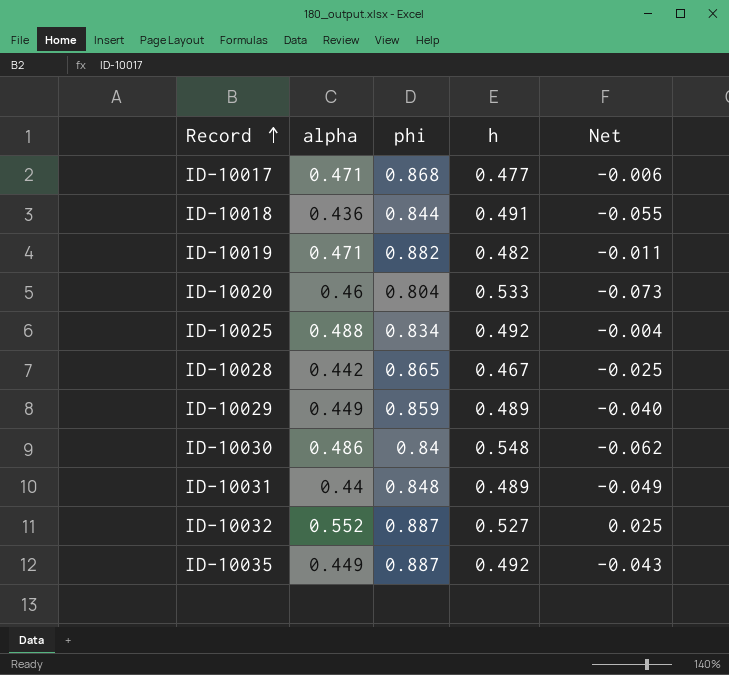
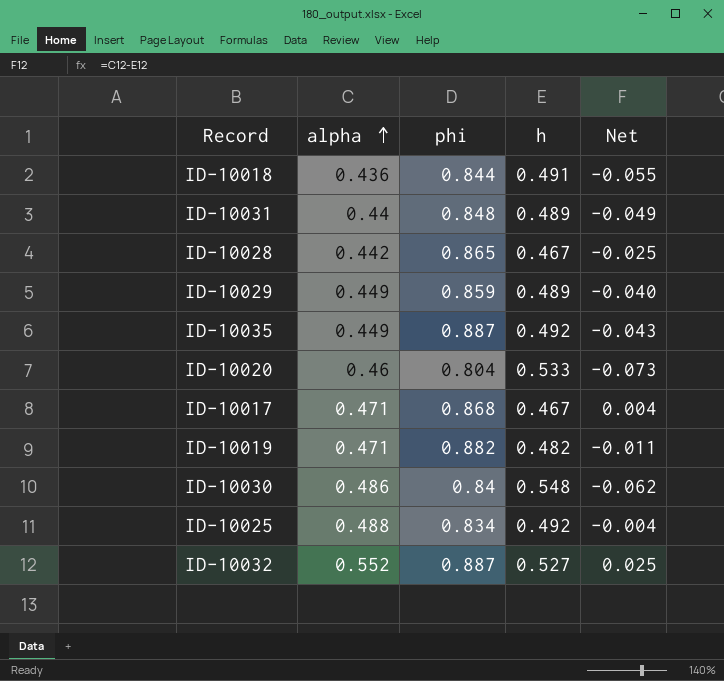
row order: Record ascending -> alpha ascending
ID-10017 | h: 0.477 -> 0.467
ID-10017 | Net: -0.006 -> 0.004

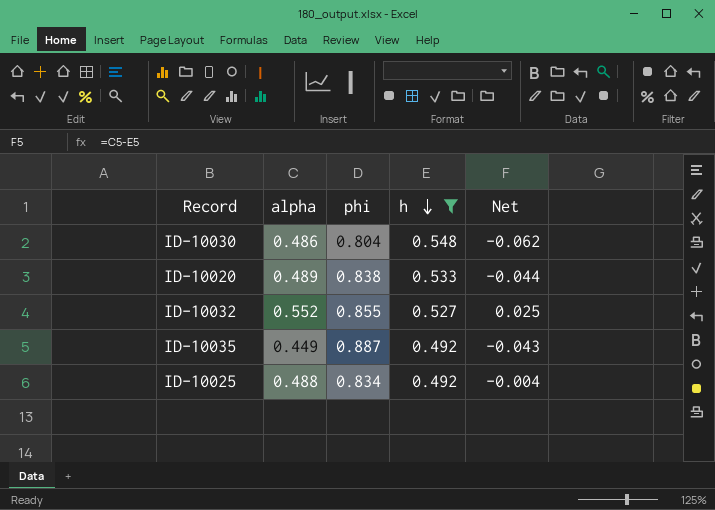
filter: none -> h >= 0.492
row order: alpha ascending -> h descending
ID-10030 | phi: 0.84 -> 0.804
ID-10020 | alpha: 0.46 -> 0.489
ID-10020 | phi: 0.804 -> 0.838
ID-10020 | Net: -0.073 -> -0.044
ID-10032 | phi: 0.887 -> 0.855

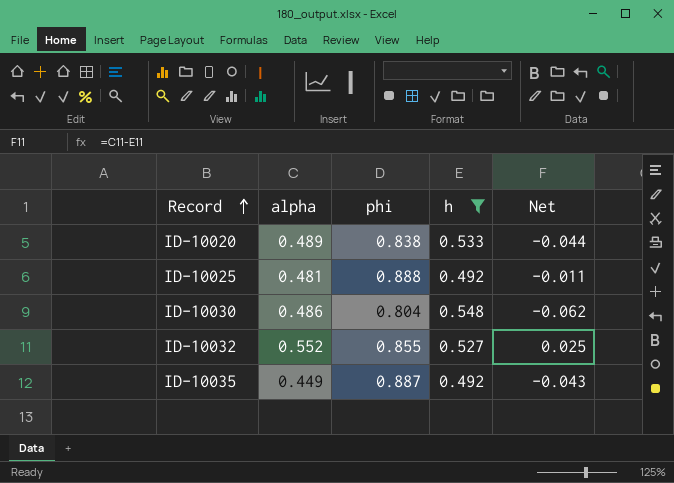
row order: h descending -> Record ascending
ID-10025 | alpha: 0.488 -> 0.481
ID-10025 | phi: 0.834 -> 0.888
ID-10025 | Net: -0.004 -> -0.011

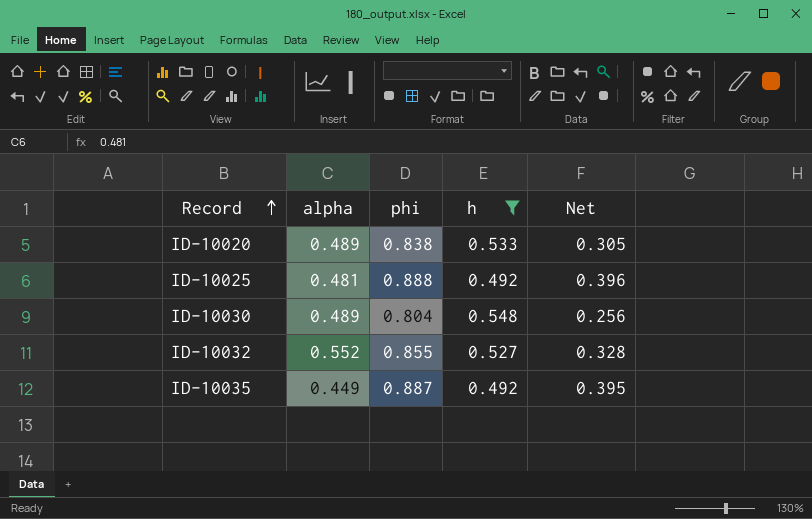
column Net | formula: [alpha] - [h] -> [phi] - [h]
ID-10030 | alpha: 0.486 -> 0.489

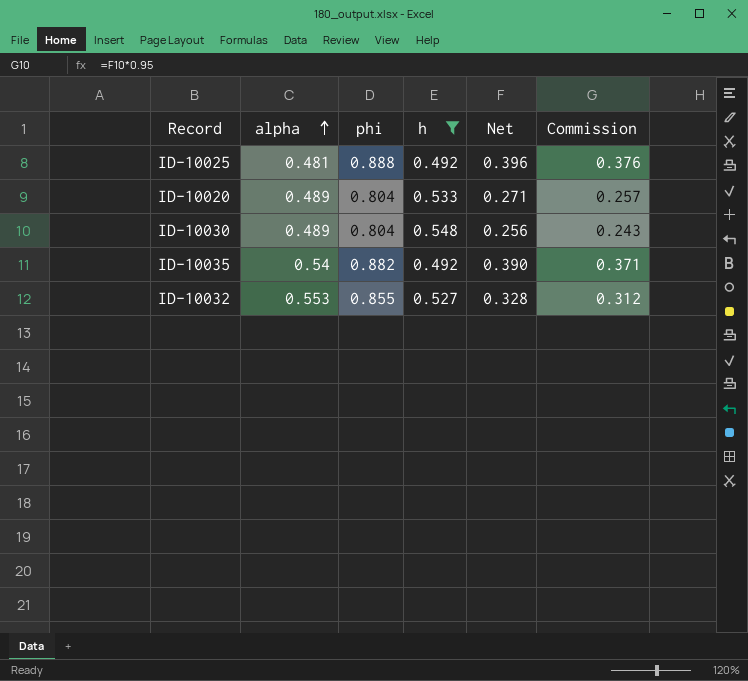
row order: Record ascending -> alpha ascending
column Commission | formula: none -> [Net] * 0.95
ID-10020 | phi: 0.838 -> 0.804
ID-10020 | Net: 0.305 -> 0.271
ID-10035 | alpha: 0.449 -> 0.54
ID-10035 | phi: 0.887 -> 0.882
ID-10035 | Net: 0.395 -> 0.390
ID-10032 | alpha: 0.552 -> 0.553

